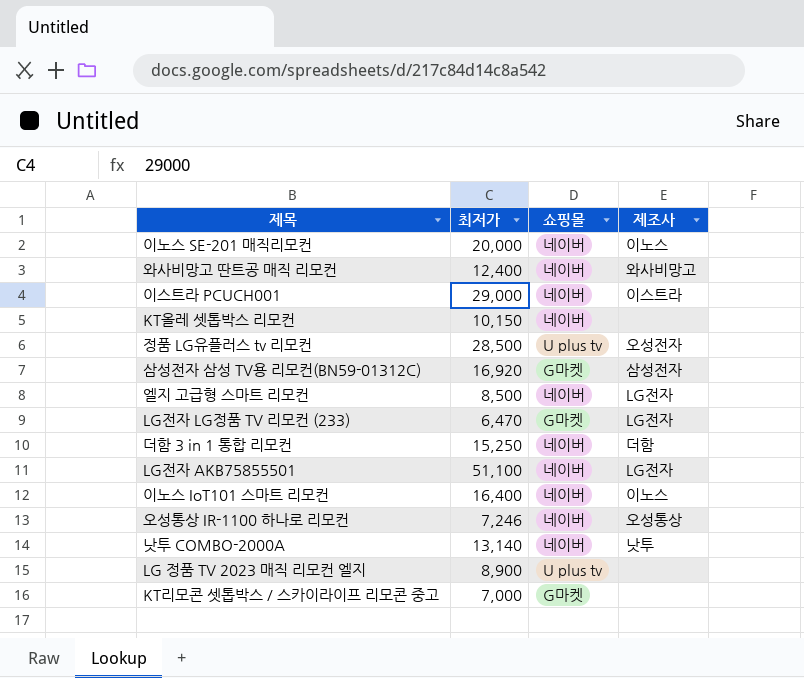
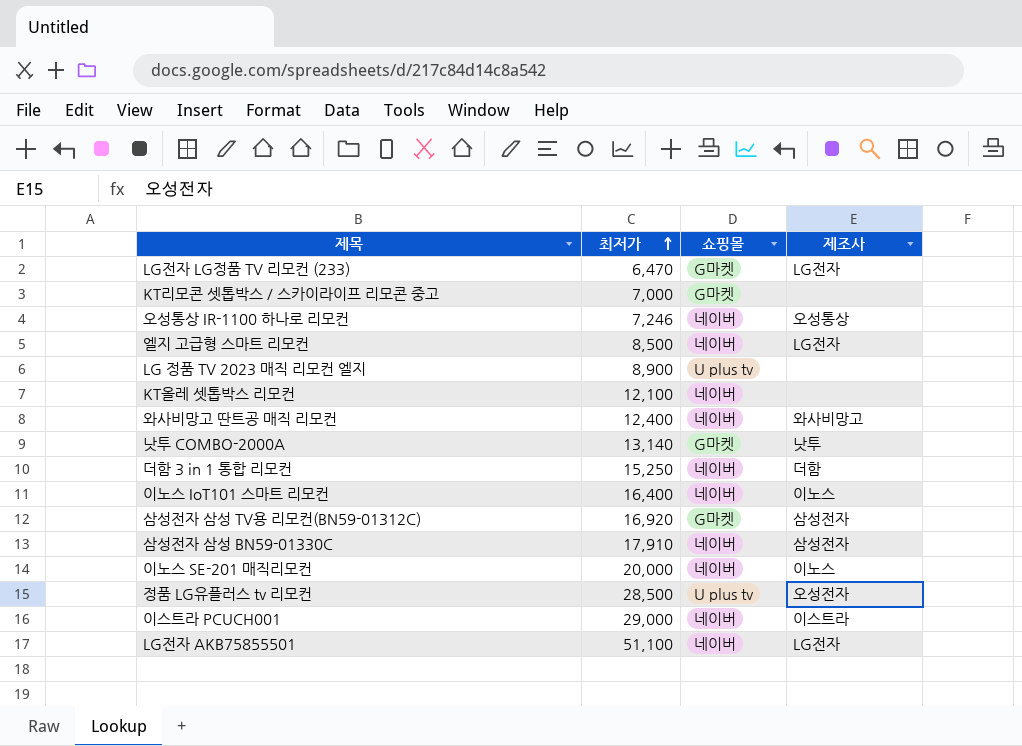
row order: none -> 최저가 ascending
KT올레 셋톱박스 리모컨 | 최저가: 10,150 -> 12,100
낫투 COMBO-2000A | 쇼핑몰: 네이버 -> G마켓
row 삼성전자 삼성 BN59-01330C: none -> 17,910 | 네이버 | 삼성전자

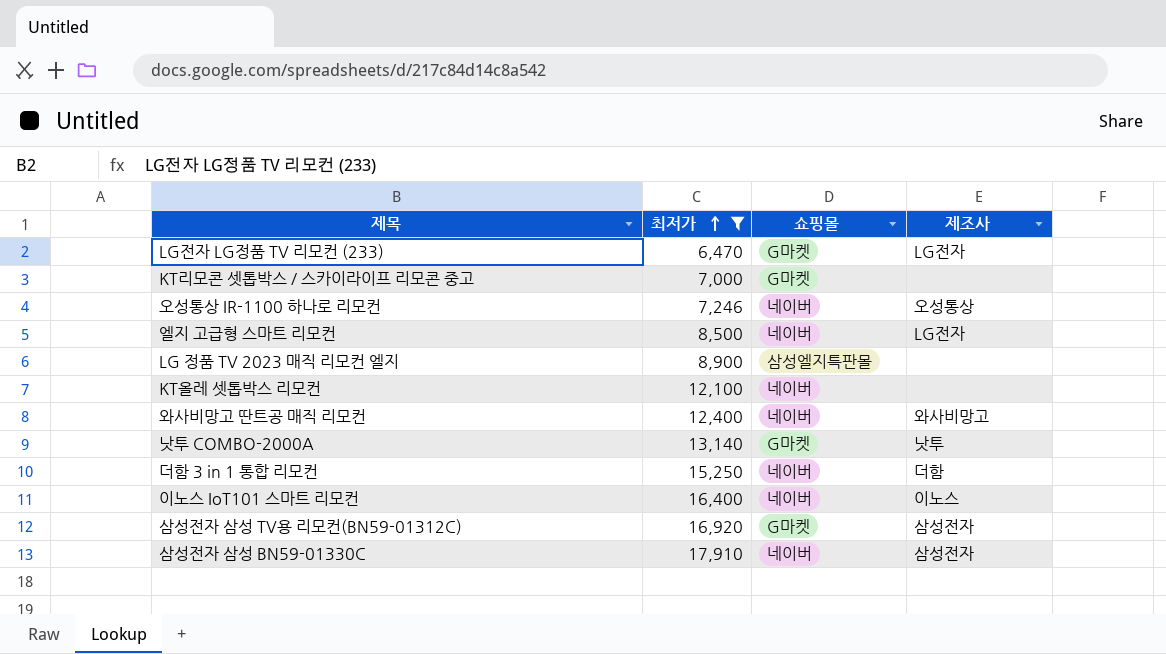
filter: none -> 최저가 <= 17,910
LG 정품 TV 2023 매직 리모컨 엘지 | 쇼핑몰: U plus tv -> 삼성엘지특판몰

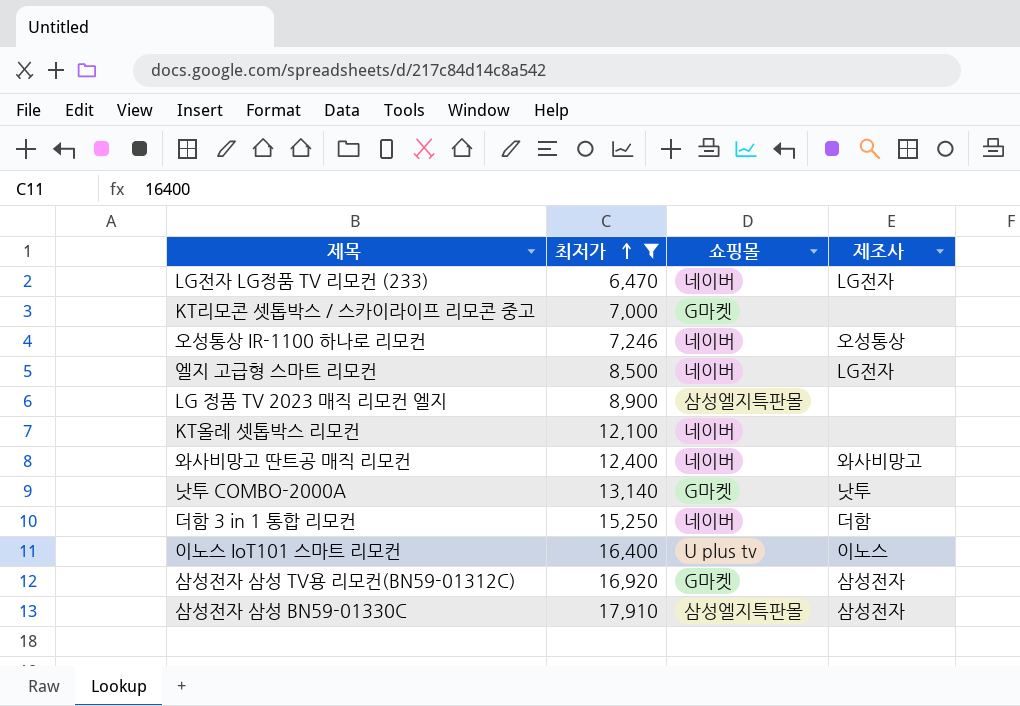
LG전자 LG정품 TV 리모컨 (233) | 쇼핑몰: G마켓 -> 네이버
이노스 IoT101 스마트 리모컨 | 쇼핑몰: 네이버 -> U plus tv
삼성전자 삼성 BN59-01330C | 쇼핑몰: 네이버 -> 삼성엘지특판몰

